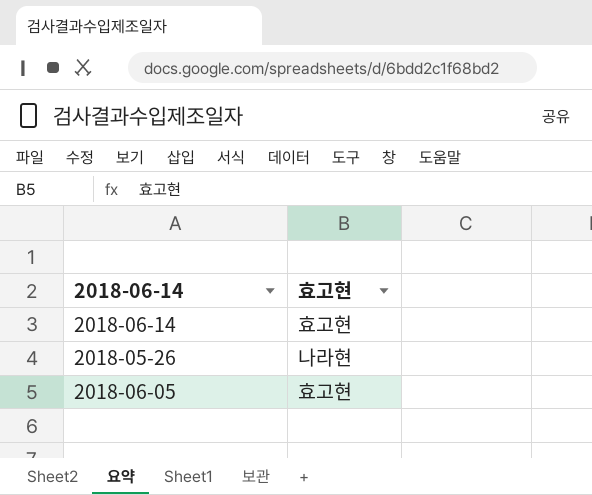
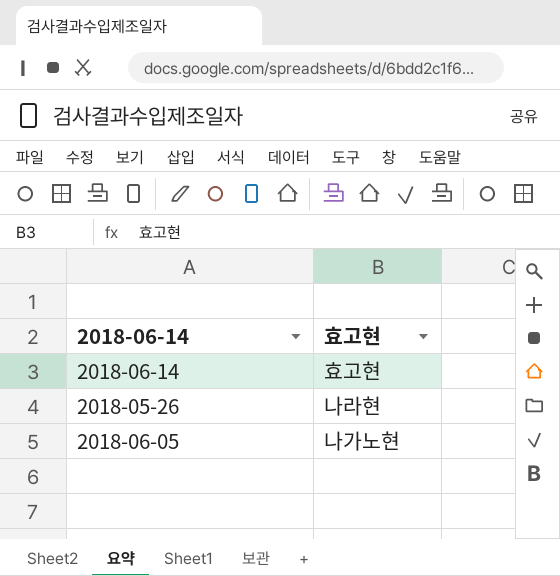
2018-06-05 | 효고현: 효고현 -> 나가노현

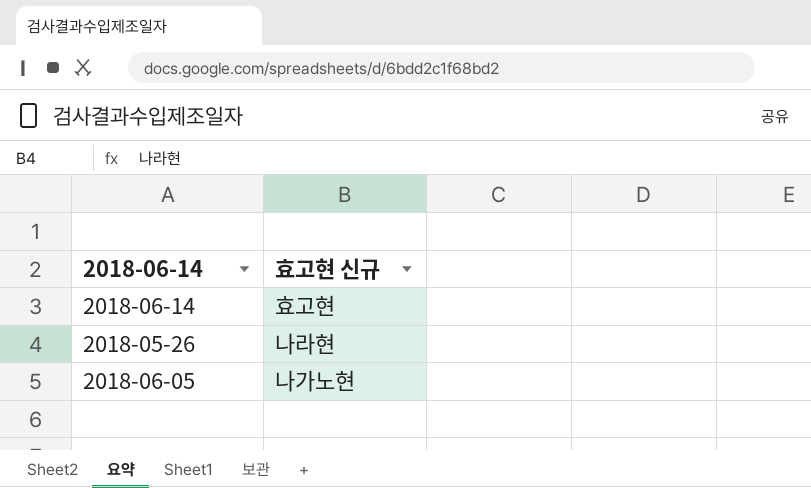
column name: 효고현 -> 효고현 신규

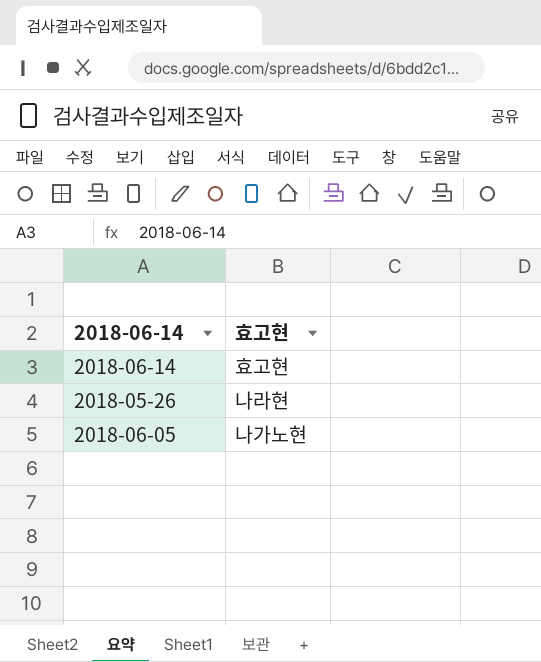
column name: 효고현 신규 -> 효고현

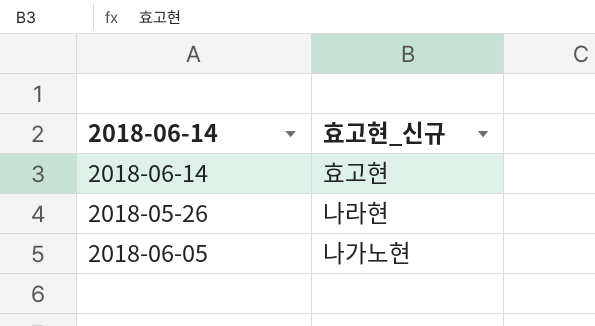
column name: 효고현 -> 효고현_신규

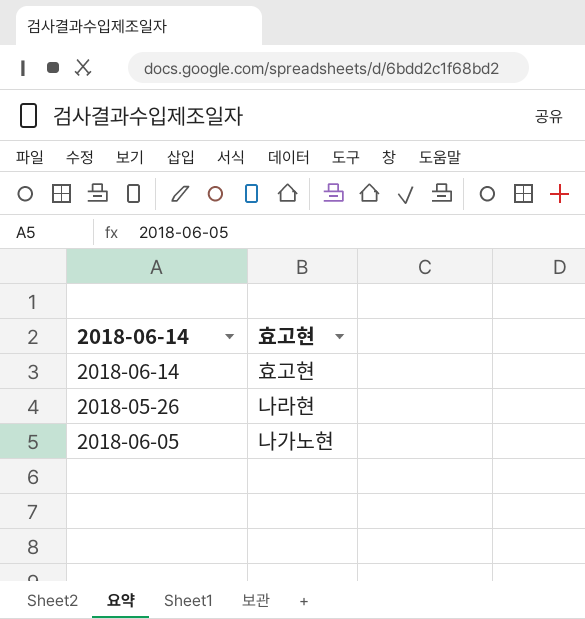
column name: 효고현_신규 -> 효고현

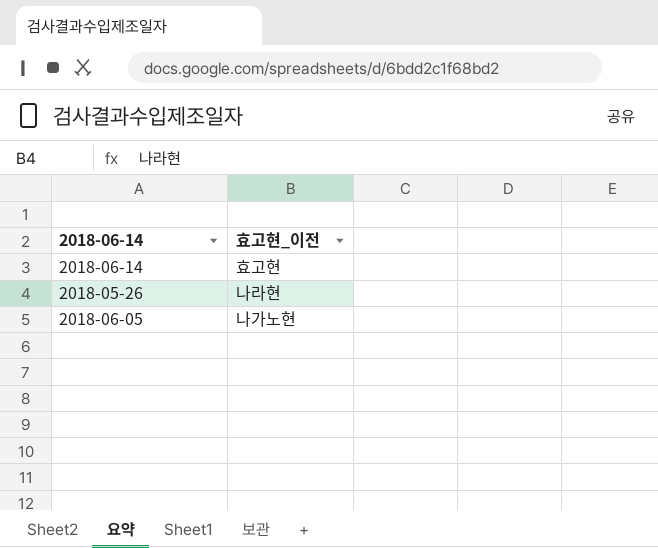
column name: 효고현 -> 효고현_이전

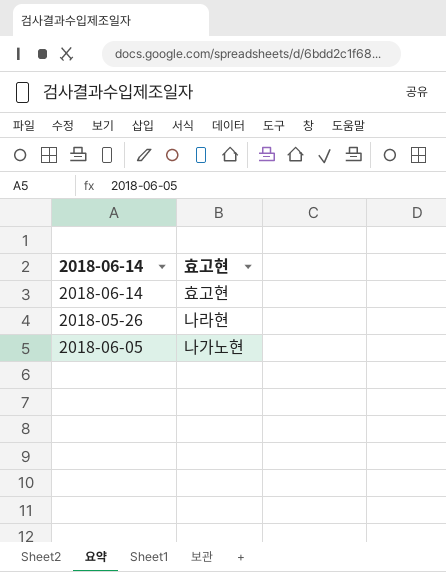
column name: 효고현_이전 -> 효고현

